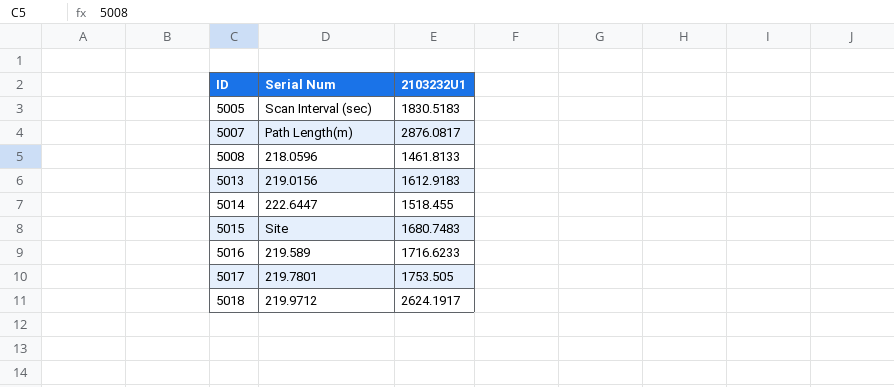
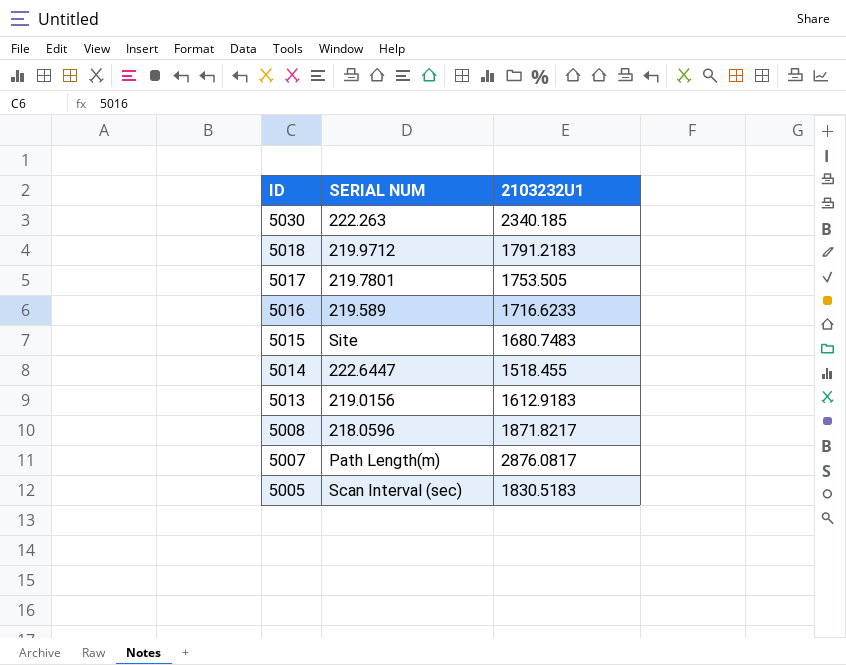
row order: ID ascending -> ID descending
column name: Serial Num -> SERIAL NUM
row 5030: none -> 222.263 | 2340.185
5018 | 2103232U1: 2624.1917 -> 1791.2183
5008 | 2103232U1: 1461.8133 -> 1871.8217

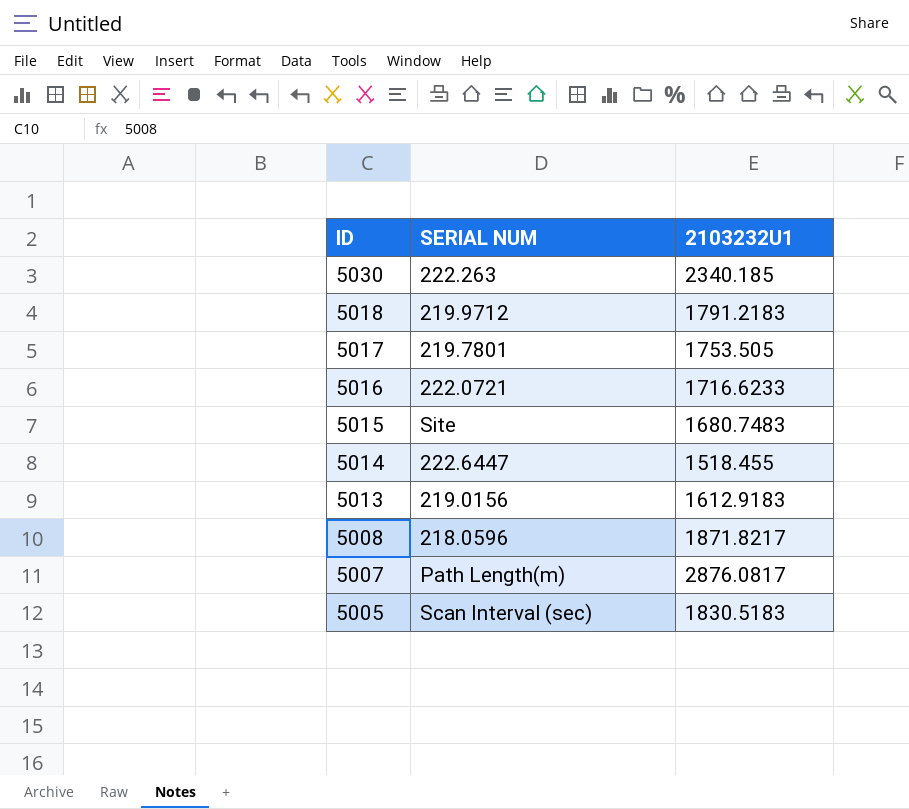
5016 | SERIAL NUM: 219.589 -> 222.0721

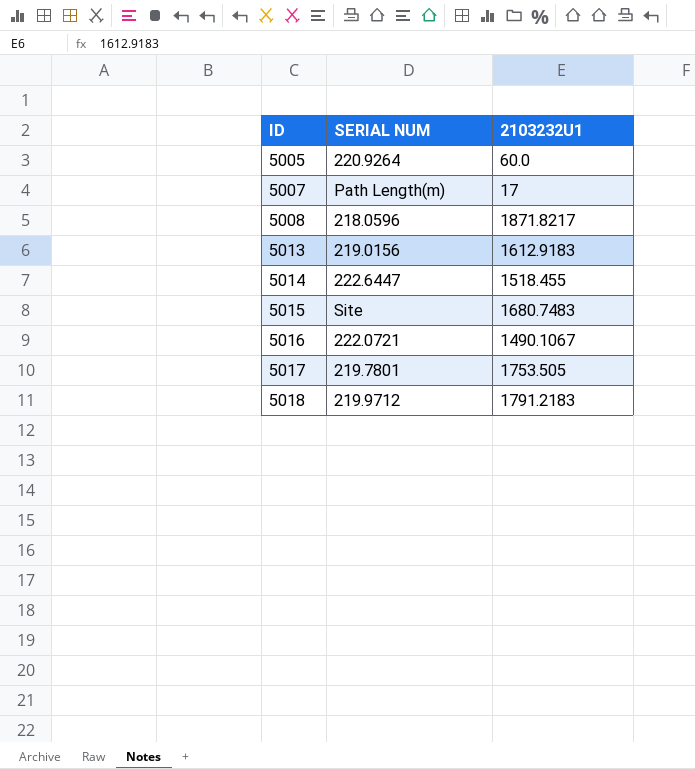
row order: ID descending -> ID ascending
row 5030: 222.263 | 2340.185 -> none
5005 | SERIAL NUM: Scan Interval (sec) -> 220.9264
5005 | 2103232U1: 1830.5183 -> 60.0
5007 | 2103232U1: 2876.0817 -> 17
5016 | 2103232U1: 1716.6233 -> 1490.1067

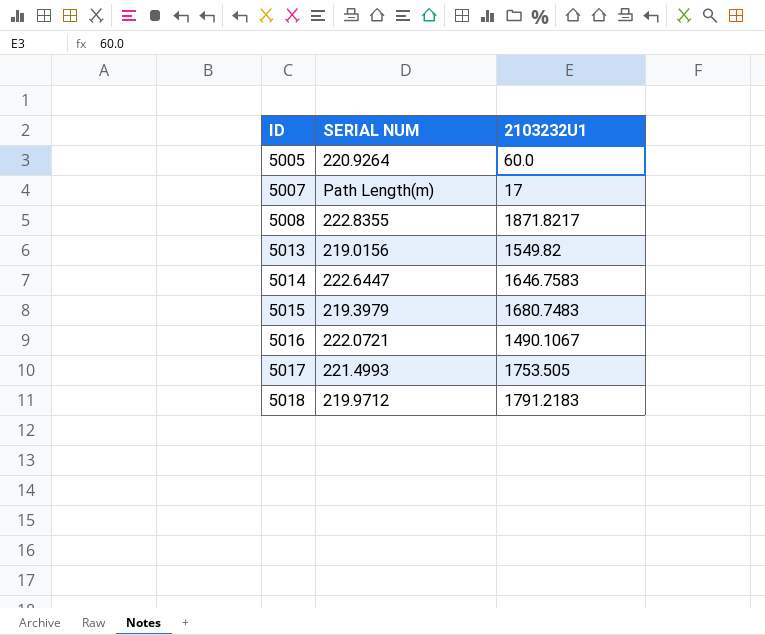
5008 | SERIAL NUM: 218.0596 -> 222.8355
5013 | 2103232U1: 1612.9183 -> 1549.82
5014 | 2103232U1: 1518.455 -> 1646.7583
5015 | SERIAL NUM: Site -> 219.3979
5017 | SERIAL NUM: 219.7801 -> 221.4993

